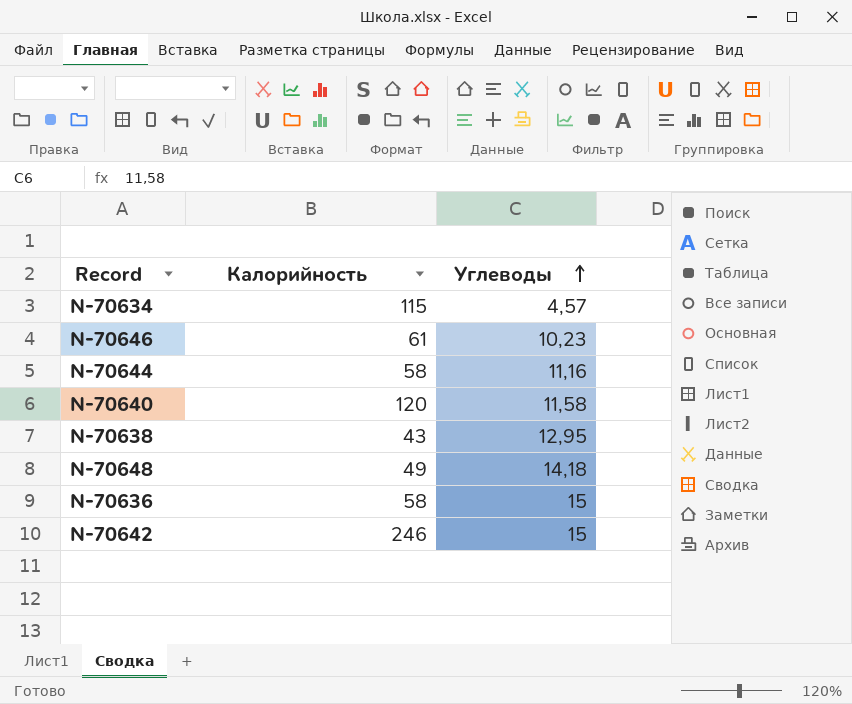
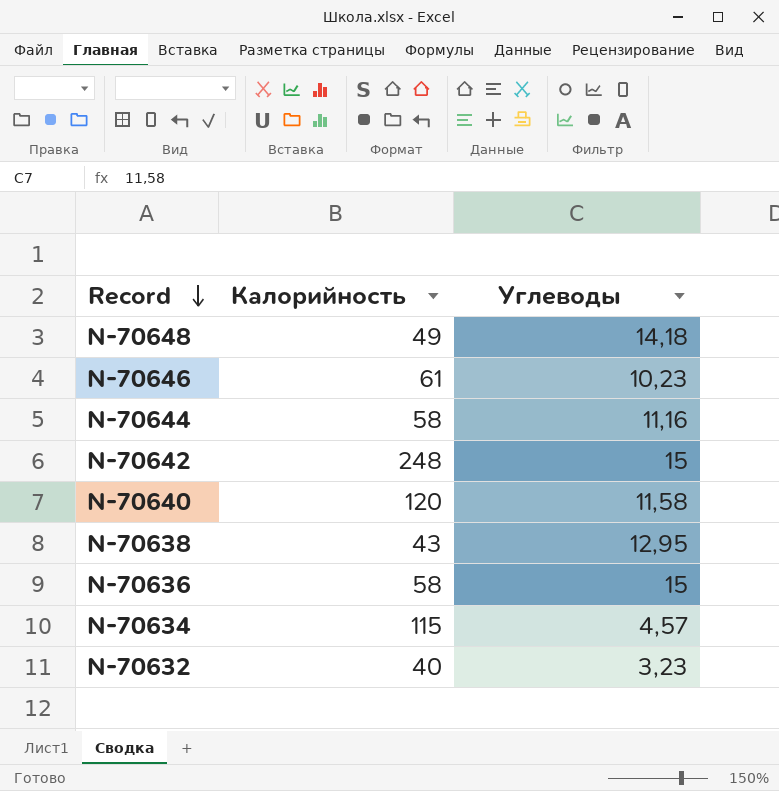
row order: Углеводы ascending -> Record descending
N-70642 | Калорийность: 246 -> 248
row N-70632: none -> 40 | 3,23

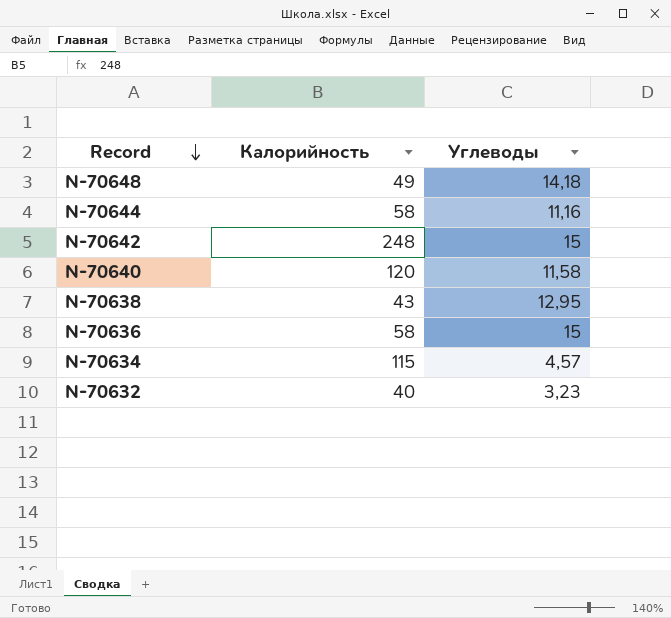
row N-70646: 61 | 10,23 -> none

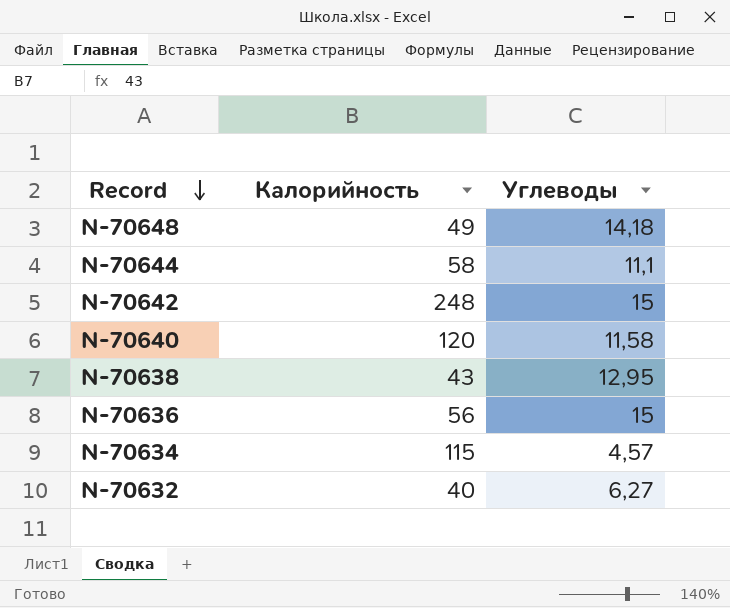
N-70644 | Углеводы: 11,16 -> 11,1
N-70636 | Калорийность: 58 -> 56
N-70632 | Углеводы: 3,23 -> 6,27

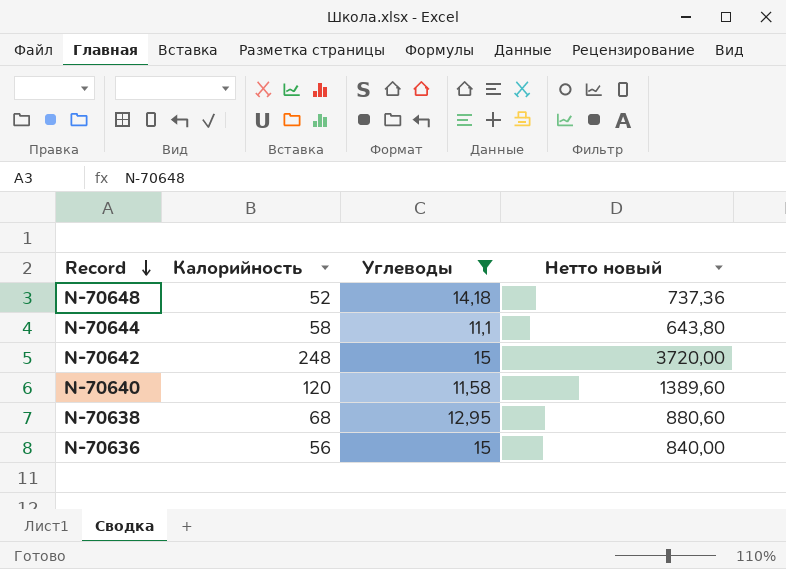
filter: none -> Углеводы >= 11,1
column Нетто новый | formula: none -> [Калорийность] * [Углеводы]
N-70648 | Калорийность: 49 -> 52
N-70638 | Калорийность: 43 -> 68

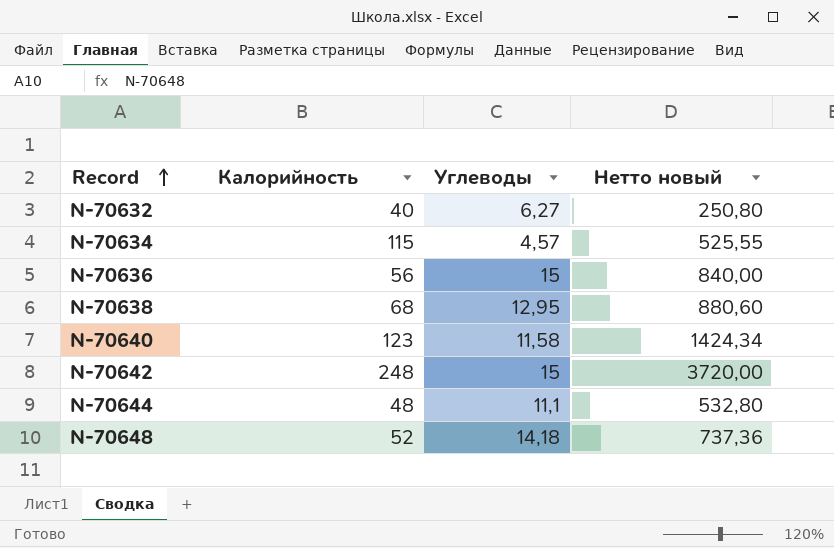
filter: Углеводы >= 11,1 -> none
row order: Record descending -> Record ascending
N-70640 | Калорийность: 120 -> 123
N-70640 | Нетто новый: 1389,60 -> 1424,34
N-70644 | Калорийность: 58 -> 48
N-70644 | Нетто новый: 643,80 -> 532,80

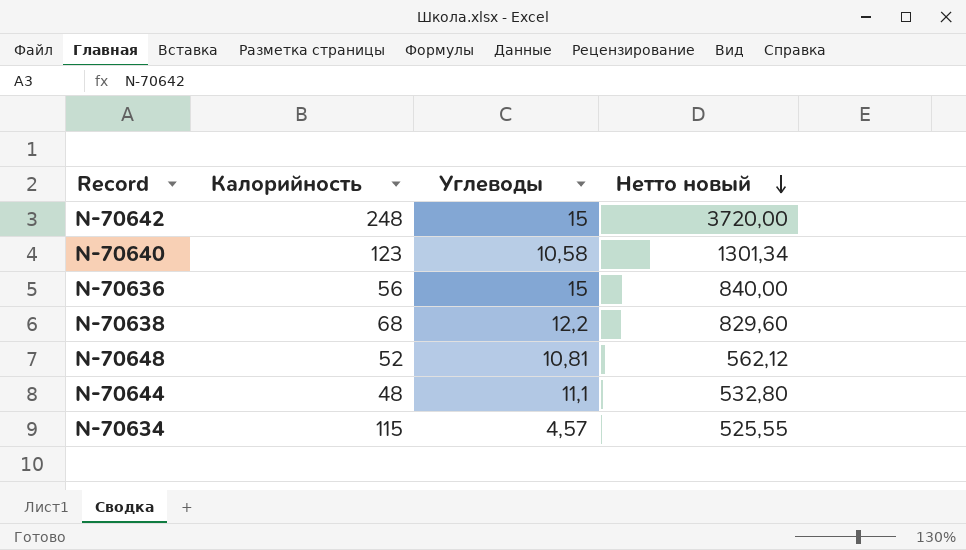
row order: Record ascending -> Нетто новый descending
row N-70632: 40 | 6,27 | 250,80 -> none
N-70640 | Углеводы: 11,58 -> 10,58
N-70640 | Нетто новый: 1424,34 -> 1301,34
N-70638 | Углеводы: 12,95 -> 12,2
N-70638 | Нетто новый: 880,60 -> 829,60
N-70648 | Углеводы: 14,18 -> 10,81
N-70648 | Нетто новый: 737,36 -> 562,12

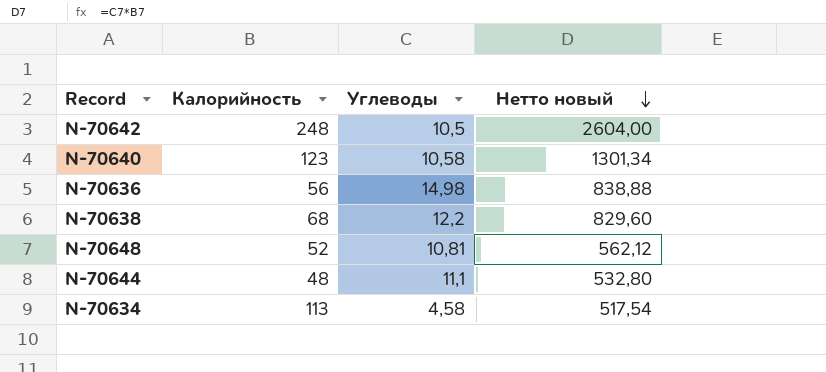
N-70642 | Углеводы: 15 -> 10,5
N-70642 | Нетто новый: 3720,00 -> 2604,00
N-70636 | Углеводы: 15 -> 14,98
N-70636 | Нетто новый: 840,00 -> 838,88
N-70634 | Калорийность: 115 -> 113
N-70634 | Углеводы: 4,57 -> 4,58
N-70634 | Нетто новый: 525,55 -> 517,54

